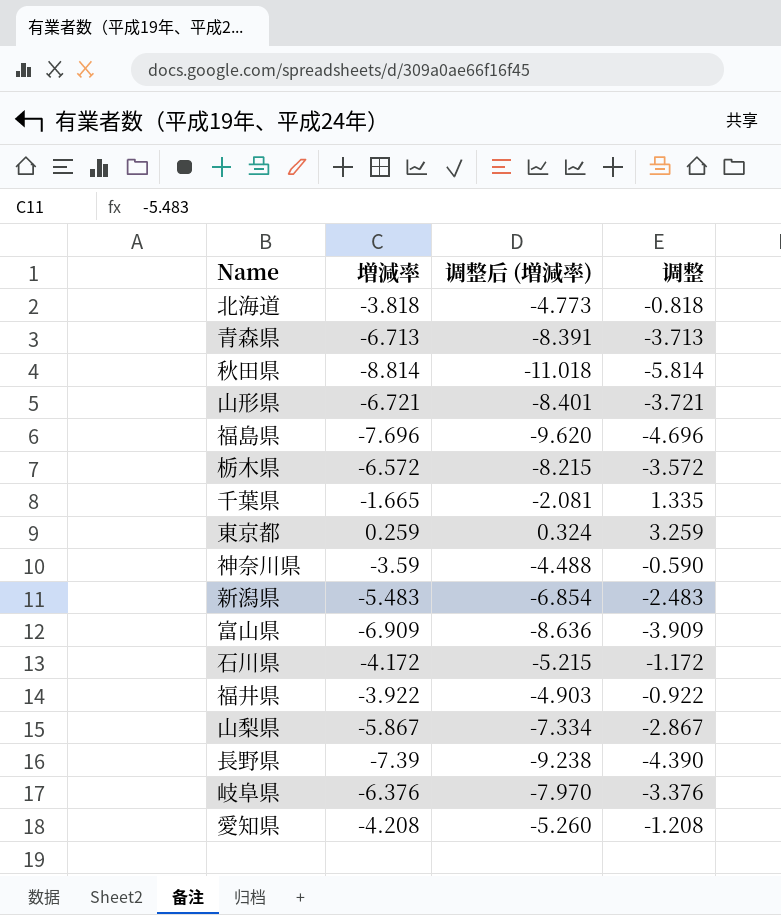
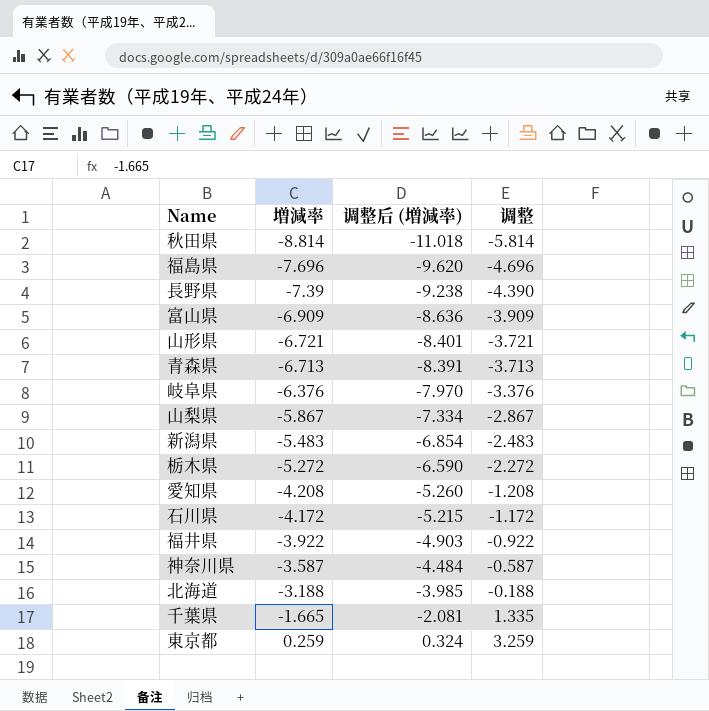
row order: none -> 増減率 ascending
栃木県 | 増減率: -6.572 -> -5.272
栃木県 | 调整后 (増減率): -8.215 -> -6.590
栃木県 | 调整: -3.572 -> -2.272
神奈川県 | 増減率: -3.59 -> -3.587
神奈川県 | 调整后 (増減率): -4.488 -> -4.484
神奈川県 | 调整: -0.590 -> -0.587
北海道 | 増減率: -3.818 -> -3.188
北海道 | 调整后 (増減率): -4.773 -> -3.985
北海道 | 调整: -0.818 -> -0.188

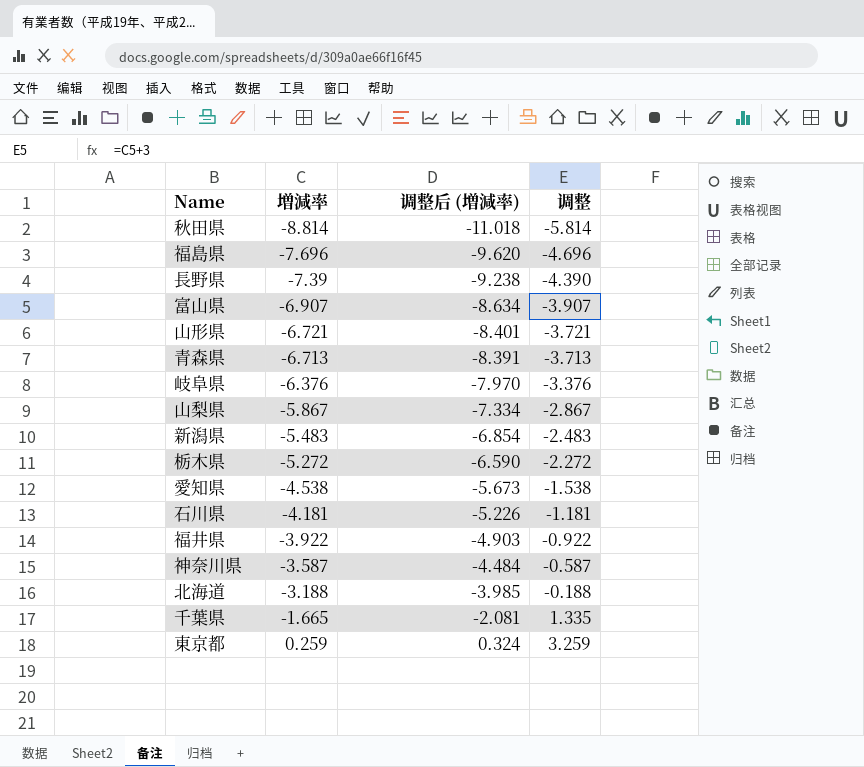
富山県 | 増減率: -6.909 -> -6.907
富山県 | 调整后 (増減率): -8.636 -> -8.634
富山県 | 调整: -3.909 -> -3.907
愛知県 | 増減率: -4.208 -> -4.538
愛知県 | 调整后 (増減率): -5.260 -> -5.673
愛知県 | 调整: -1.208 -> -1.538
石川県 | 増減率: -4.172 -> -4.181
石川県 | 调整后 (増減率): -5.215 -> -5.226
石川県 | 调整: -1.172 -> -1.181

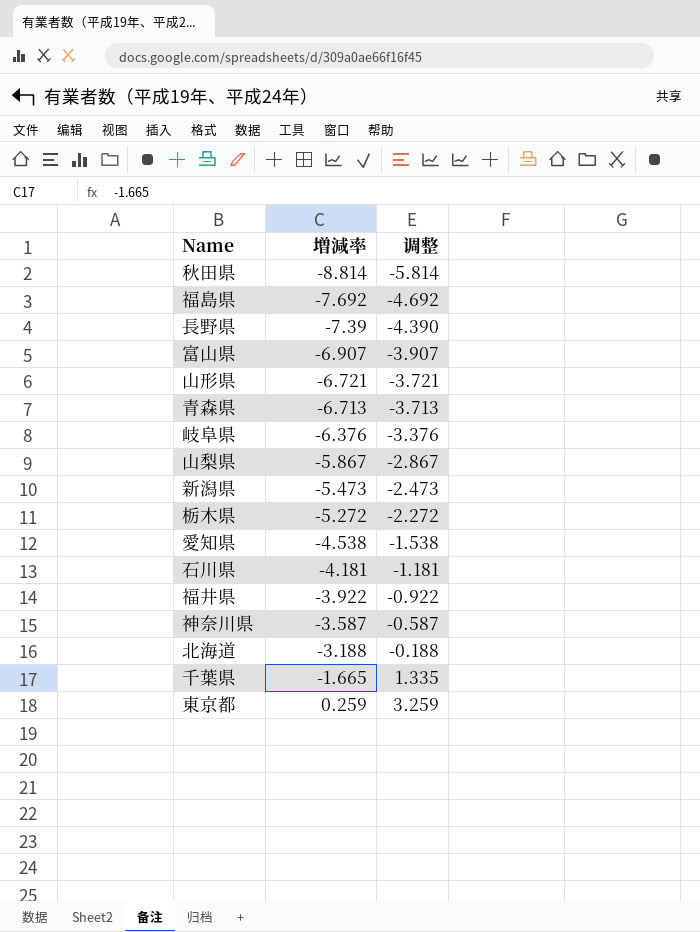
column 调整后 (増減率) | formula: [増減率] * 1.25 -> none
福島県 | 増減率: -7.696 -> -7.692
福島県 | 调整: -4.696 -> -4.692
新潟県 | 増減率: -5.483 -> -5.473
新潟県 | 调整: -2.483 -> -2.473

